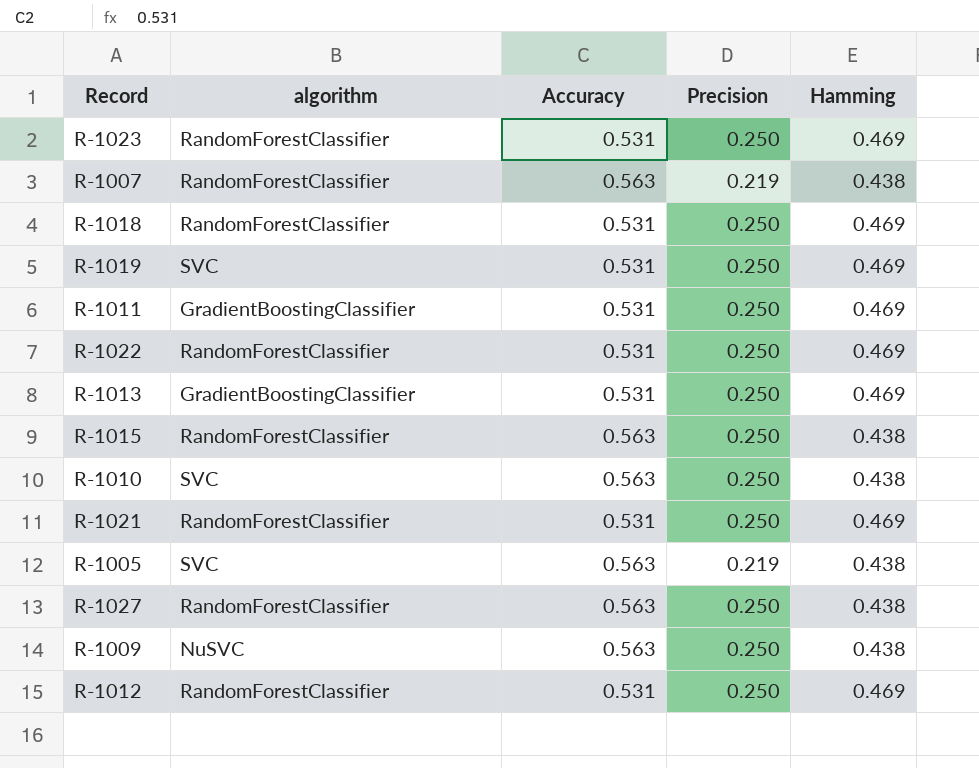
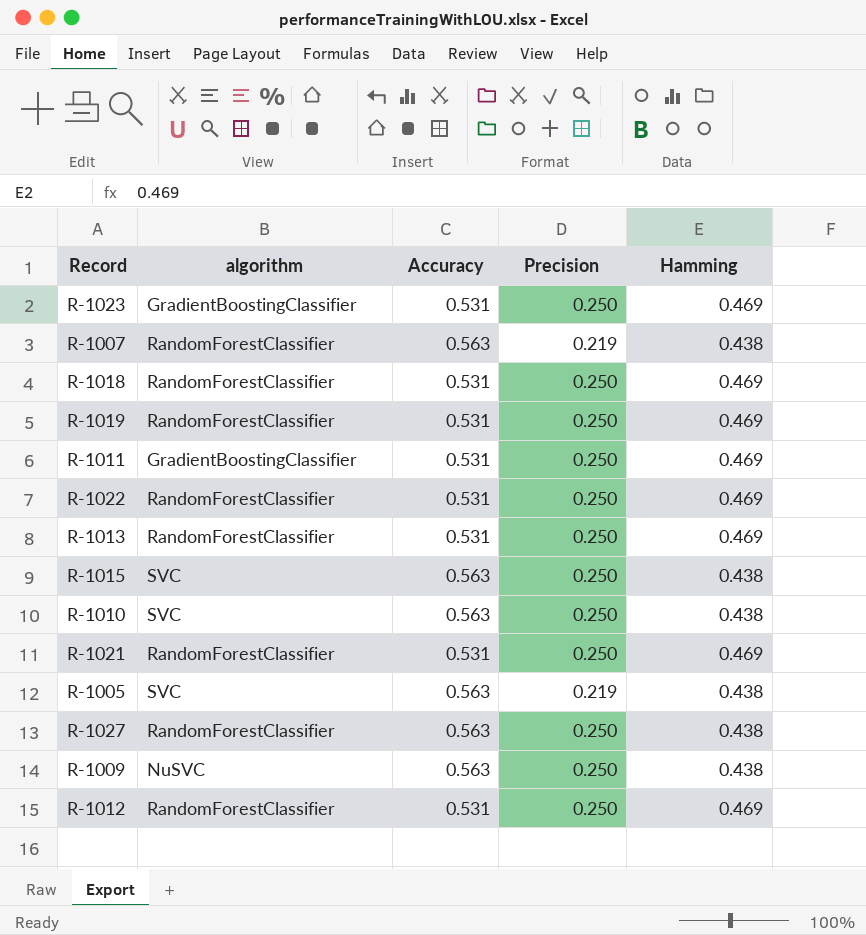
R-1023 | algorithm: RandomForestClassifier -> GradientBoostingClassifier
R-1019 | algorithm: SVC -> RandomForestClassifier
R-1013 | algorithm: GradientBoostingClassifier -> RandomForestClassifier
R-1015 | algorithm: RandomForestClassifier -> SVC

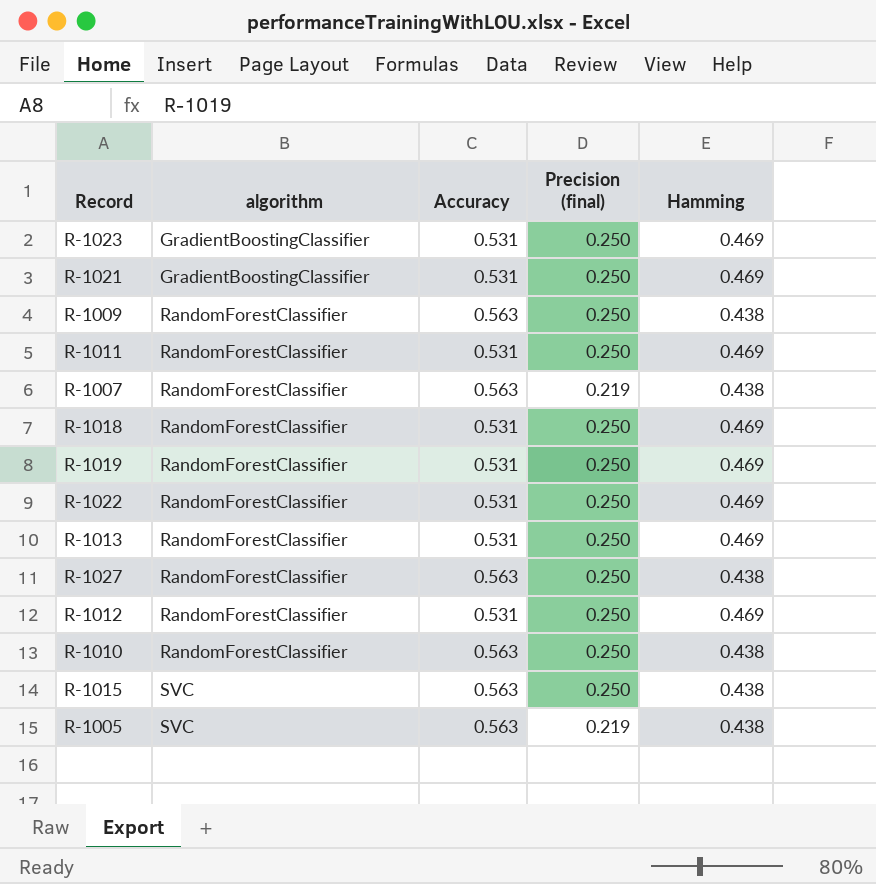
row order: none -> algorithm ascending
column name: Precision -> Precision (final)
R-1021 | algorithm: RandomForestClassifier -> GradientBoostingClassifier
R-1009 | algorithm: NuSVC -> RandomForestClassifier
R-1011 | algorithm: GradientBoostingClassifier -> RandomForestClassifier
R-1010 | algorithm: SVC -> RandomForestClassifier

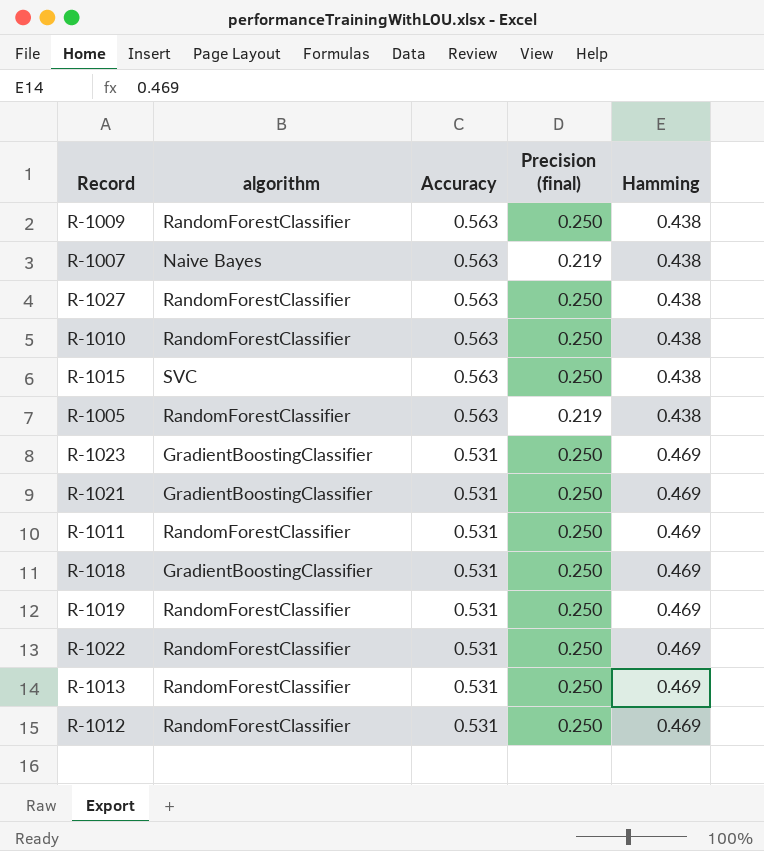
row order: algorithm ascending -> Accuracy descending
R-1007 | algorithm: RandomForestClassifier -> Naive Bayes
R-1005 | algorithm: SVC -> RandomForestClassifier
R-1018 | algorithm: RandomForestClassifier -> GradientBoostingClassifier

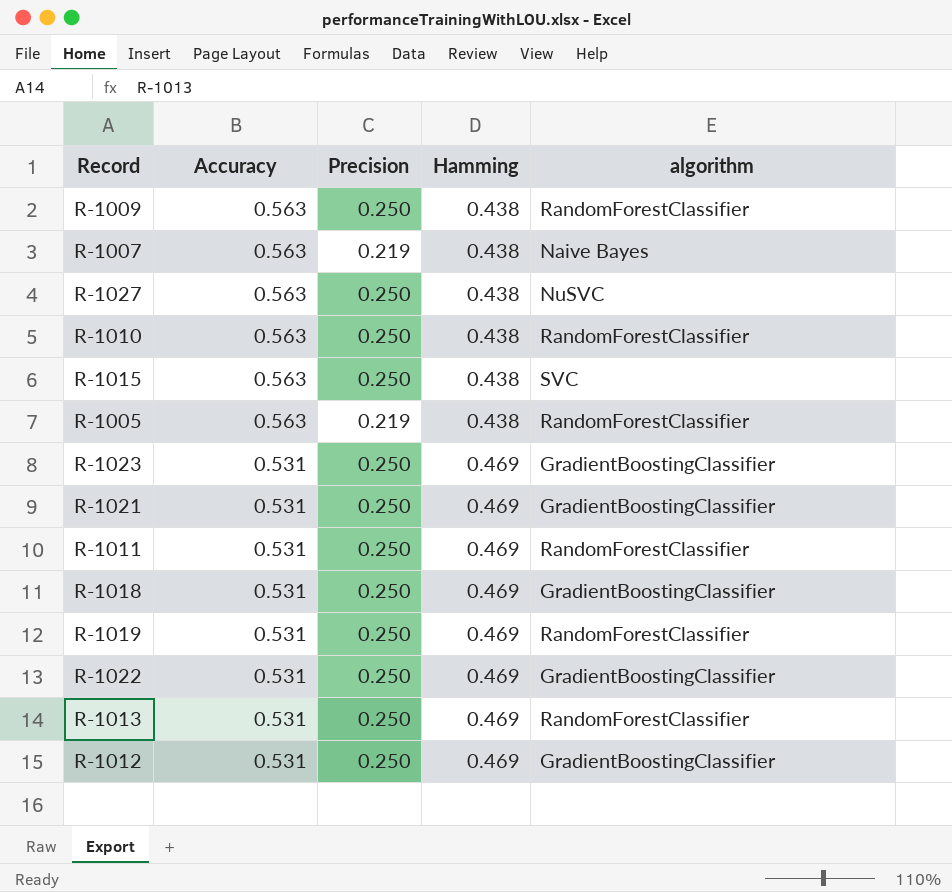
column name: Precision (final) -> Precision
column algorithm | position: 2 -> 5
R-1027 | algorithm: RandomForestClassifier -> NuSVC
R-1022 | algorithm: RandomForestClassifier -> GradientBoostingClassifier
R-1012 | algorithm: RandomForestClassifier -> GradientBoostingClassifier

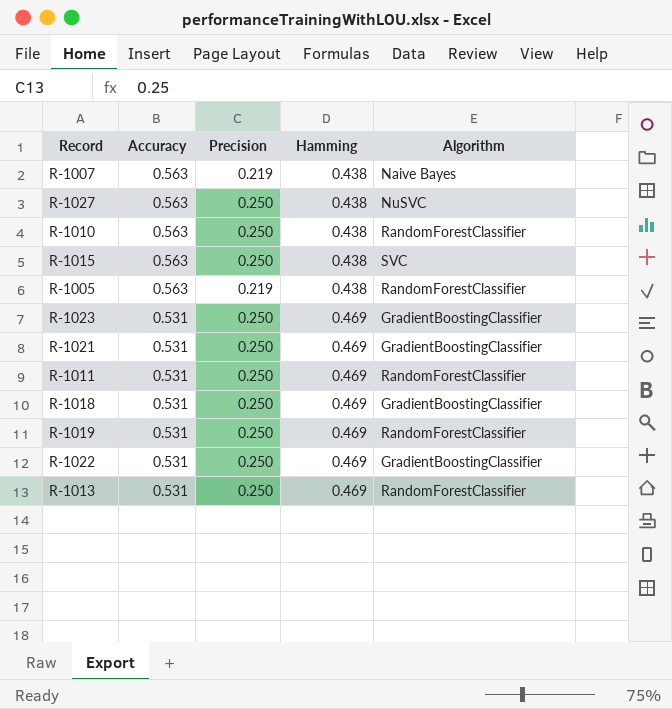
column name: algorithm -> Algorithm
row R-1009: 0.563 | 0.250 | 0.438 | RandomForestClassifier -> none
row R-1012: 0.531 | 0.250 | 0.469 | GradientBoostingClassifier -> none

